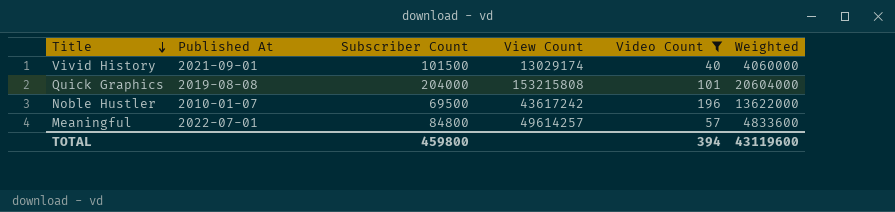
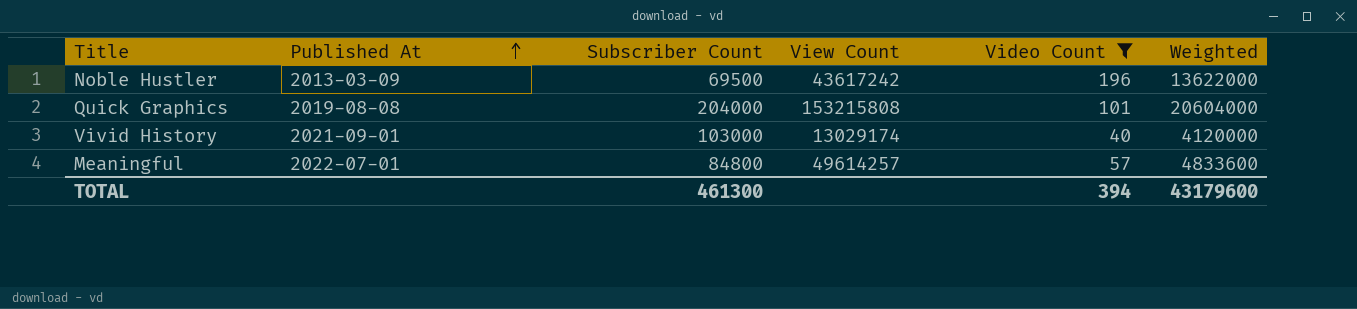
row order: Title descending -> Published At ascending
Noble Hustler | Published At: 2010-01-07 -> 2013-03-09
Vivid History | Subscriber Count: 101500 -> 103000
Vivid History | Weighted: 4060000 -> 4120000
TOTAL | Subscriber Count: 459800 -> 461300
TOTAL | Weighted: 43119600 -> 43179600

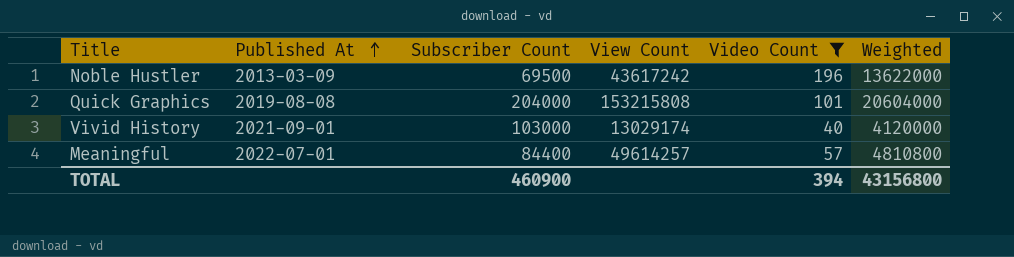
Meaningful | Subscriber Count: 84800 -> 84400
Meaningful | Weighted: 4833600 -> 4810800
TOTAL | Subscriber Count: 461300 -> 460900
TOTAL | Weighted: 43179600 -> 43156800

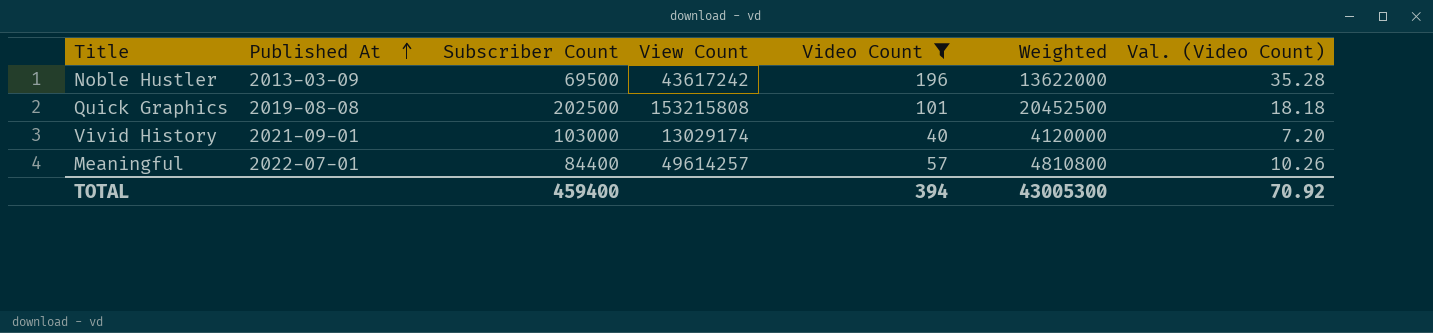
column Val. (Video Count) | formula: none -> [Video Count] * 0.18
Quick Graphics | Subscriber Count: 204000 -> 202500
Quick Graphics | Weighted: 20604000 -> 20452500
TOTAL | Subscriber Count: 460900 -> 459400
TOTAL | Weighted: 43156800 -> 43005300

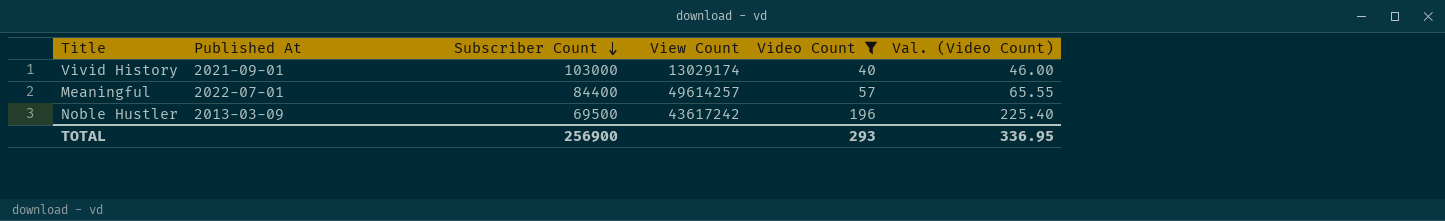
row order: Published At ascending -> Subscriber Count descending
column Weighted | formula: [Subscriber Count] * [Video Count] -> none
column Val. (Video Count) | formula: [Video Count] * 0.18 -> [Video Count] * 1.15
row Quick Graphics: 2019-08-08 | 202500 | 153215808 | 101 | 20452500 | 18.18 -> none
TOTAL | Subscriber Count: 459400 -> 256900
TOTAL | Video Count: 394 -> 293
TOTAL | Val. (Video Count): 70.92 -> 336.95

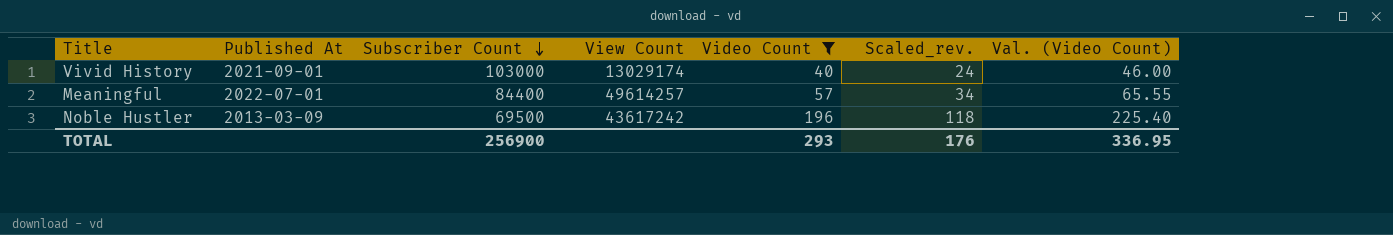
column Scaled_rev. | formula: none -> [Video Count] * 0.6

